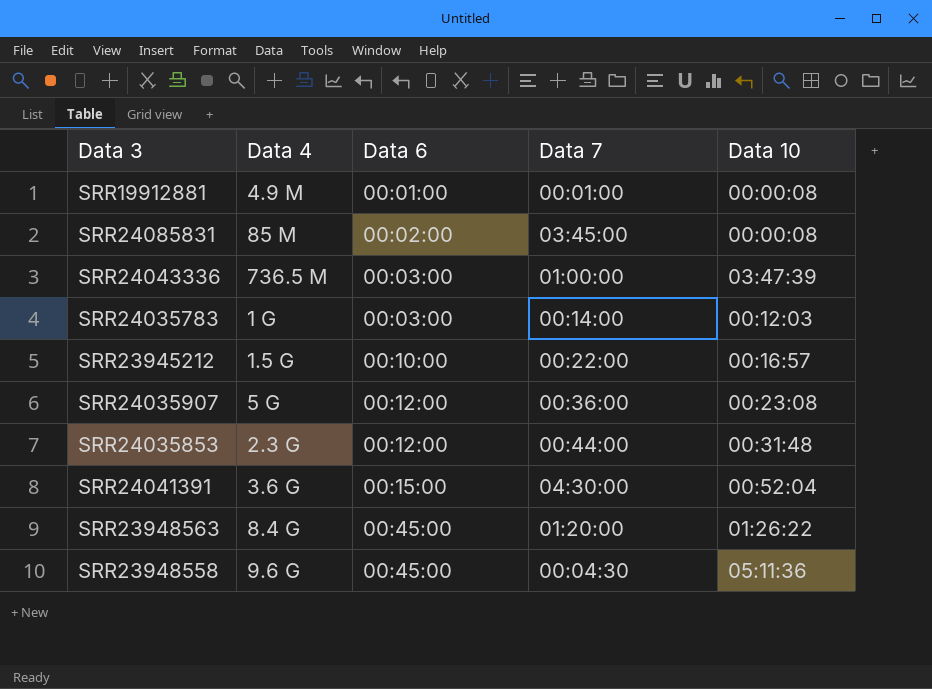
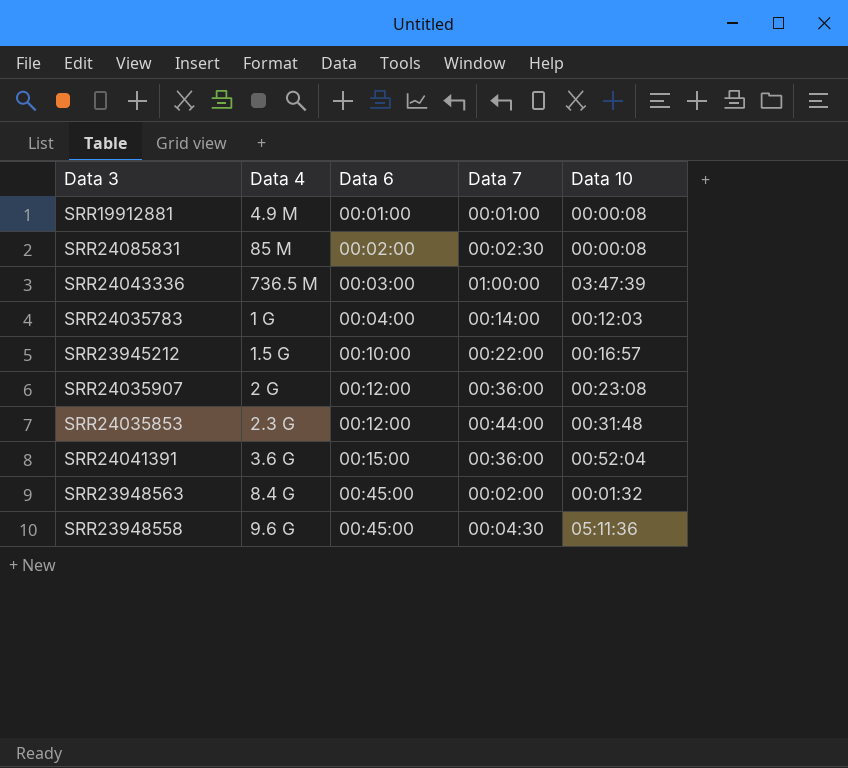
SRR24085831 | Data 7: 03:45:00 -> 00:02:30
SRR24035783 | Data 6: 00:03:00 -> 00:04:00
SRR24035907 | Data 4: 5 G -> 2 G
SRR24041391 | Data 7: 04:30:00 -> 00:36:00
SRR23948563 | Data 7: 01:20:00 -> 00:02:00
SRR23948563 | Data 10: 01:26:22 -> 00:01:32

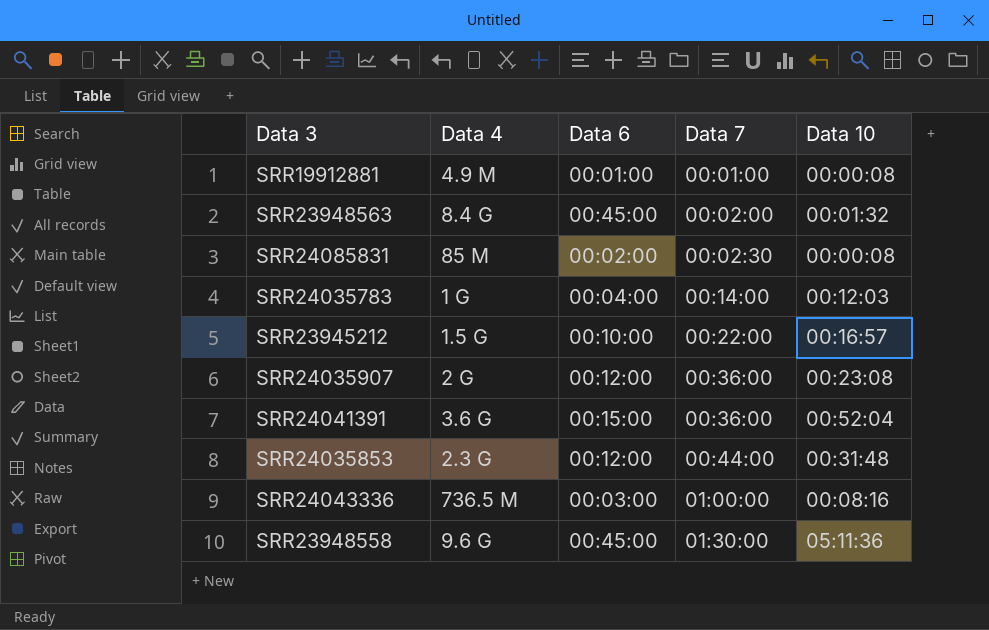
row order: Data 6 ascending -> Data 7 ascending
SRR24043336 | Data 10: 03:47:39 -> 00:08:16
SRR23948558 | Data 7: 00:04:30 -> 01:30:00

